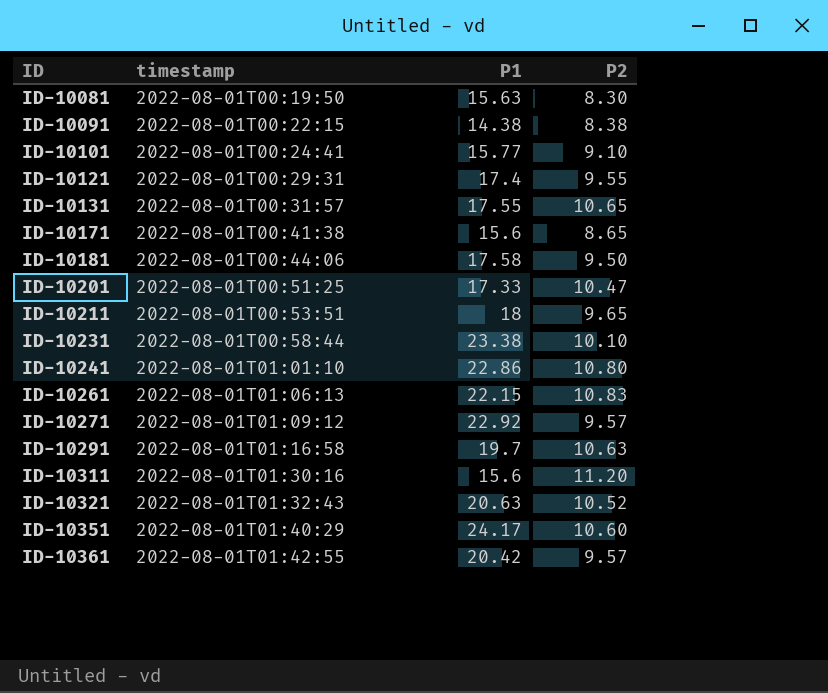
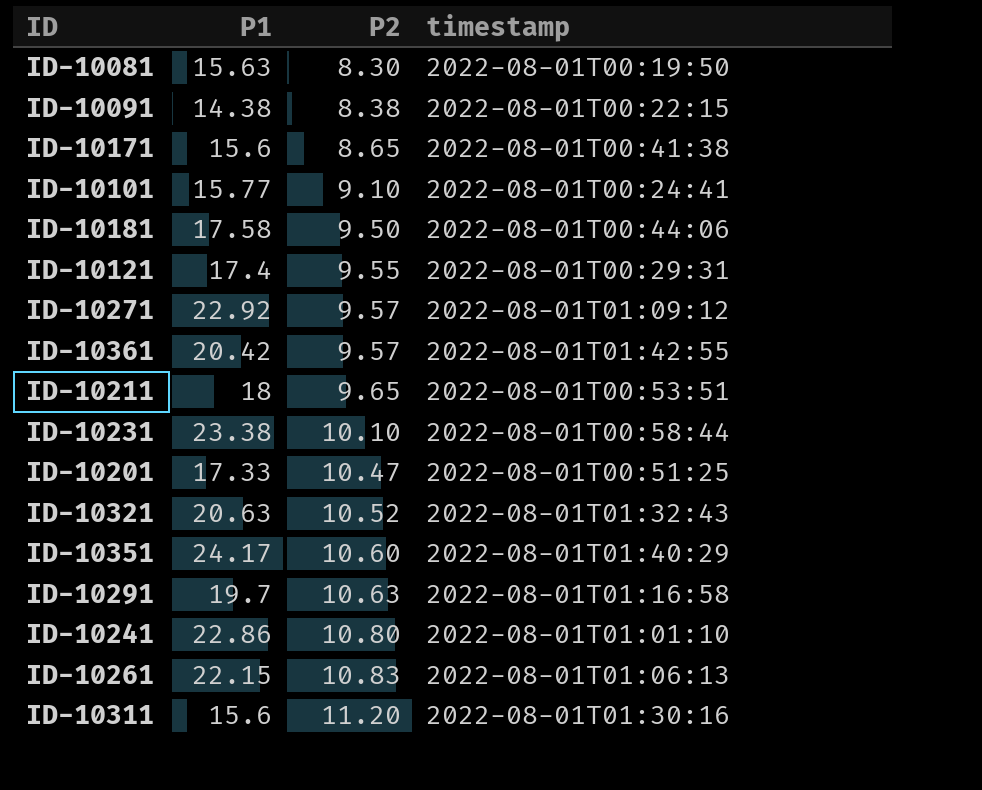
row order: ID ascending -> P2 ascending
column timestamp | position: 2 -> 4
row ID-10131: 2022-08-01T00:31:57 | 17.55 | 10.65 -> none

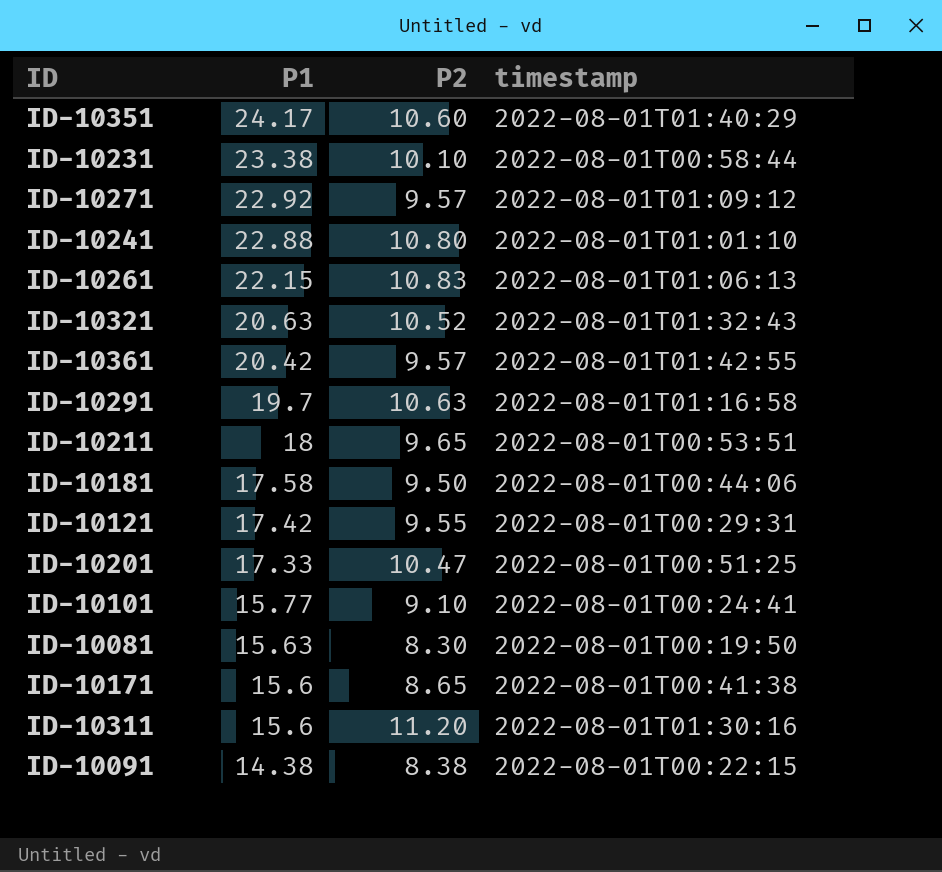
row order: P2 ascending -> P1 descending
ID-10241 | P1: 22.86 -> 22.88
ID-10121 | P1: 17.4 -> 17.42

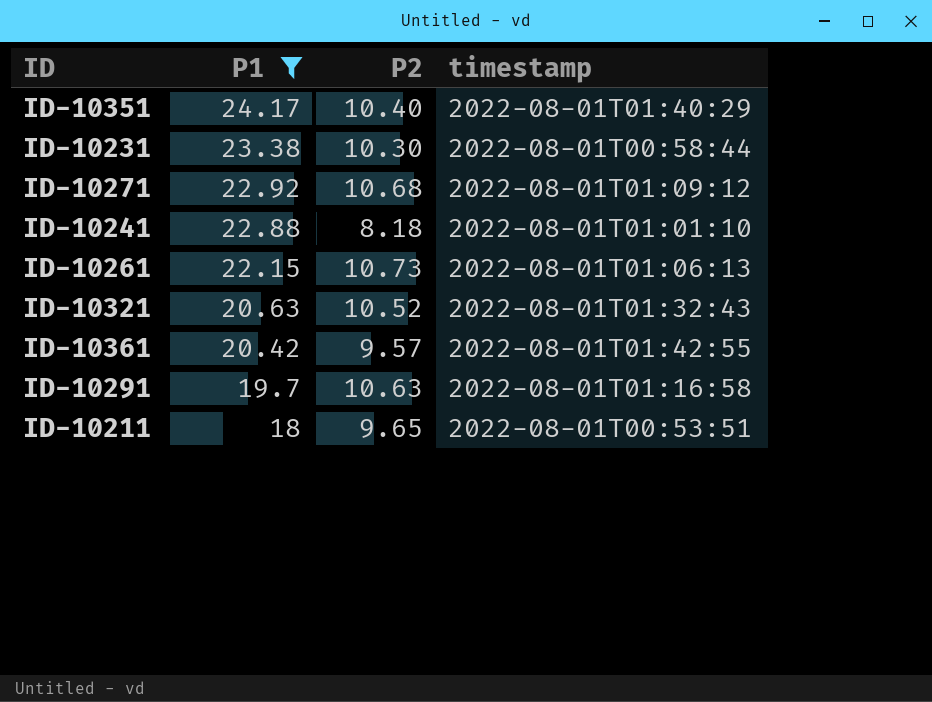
filter: none -> P1 >= 18
ID-10351 | P2: 10.60 -> 10.40
ID-10231 | P2: 10.10 -> 10.30
ID-10271 | P2: 9.57 -> 10.68
ID-10241 | P2: 10.80 -> 8.18
ID-10261 | P2: 10.83 -> 10.73

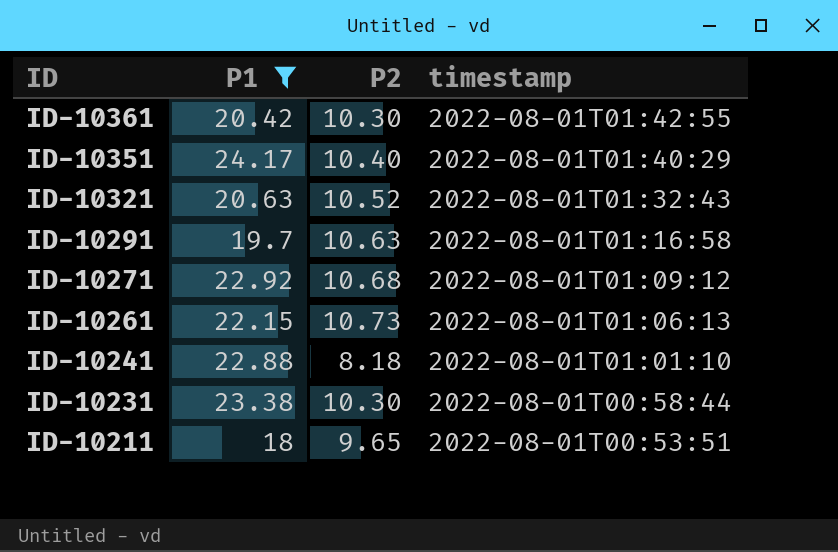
row order: P1 descending -> ID descending
ID-10361 | P2: 9.57 -> 10.30

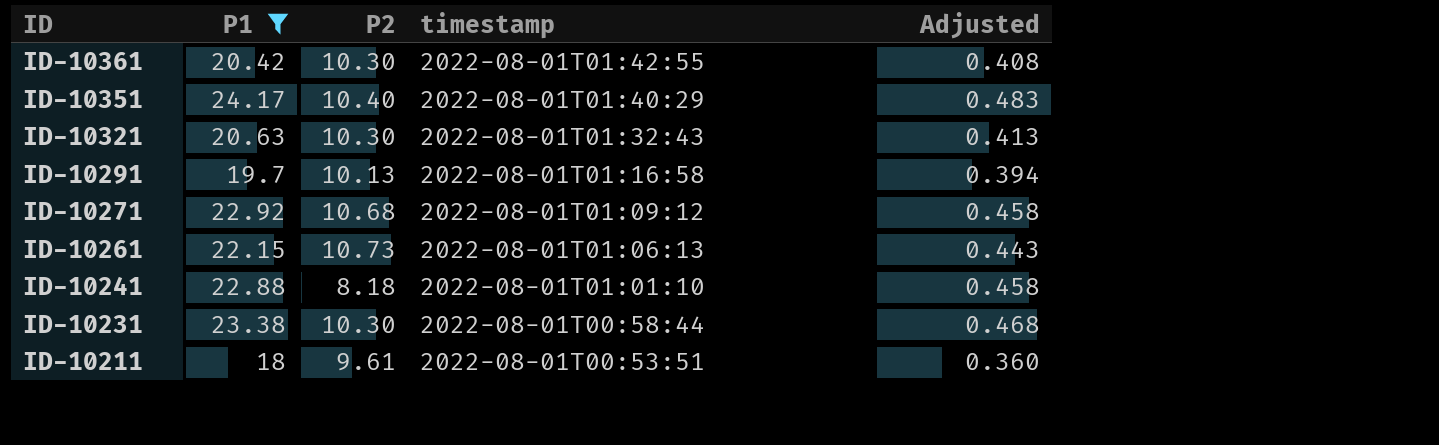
column Adjusted | formula: none -> [P1] * 0.02
ID-10321 | P2: 10.52 -> 10.30
ID-10291 | P2: 10.63 -> 10.13
ID-10211 | P2: 9.65 -> 9.61

